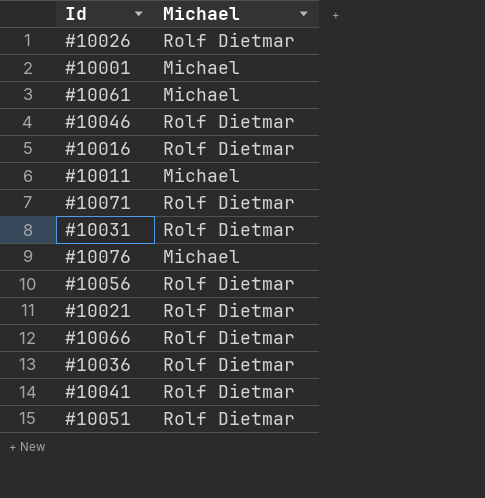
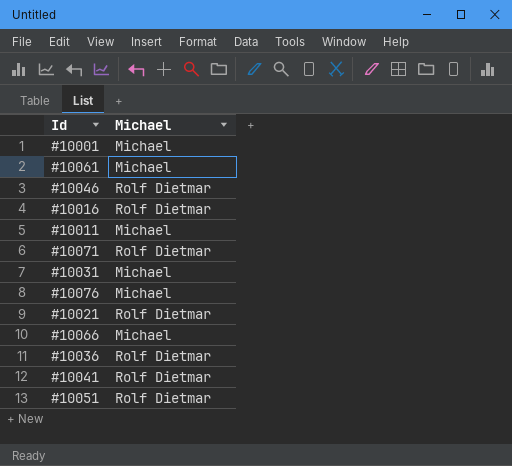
row #10026: Rolf Dietmar -> none
row #10056: Rolf Dietmar -> none
#10031 | Michael: Rolf Dietmar -> Michael
#10066 | Michael: Rolf Dietmar -> Michael

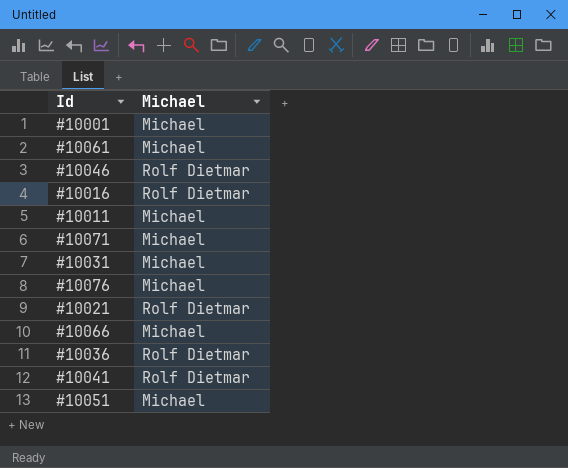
#10071 | Michael: Rolf Dietmar -> Michael
#10051 | Michael: Rolf Dietmar -> Michael

